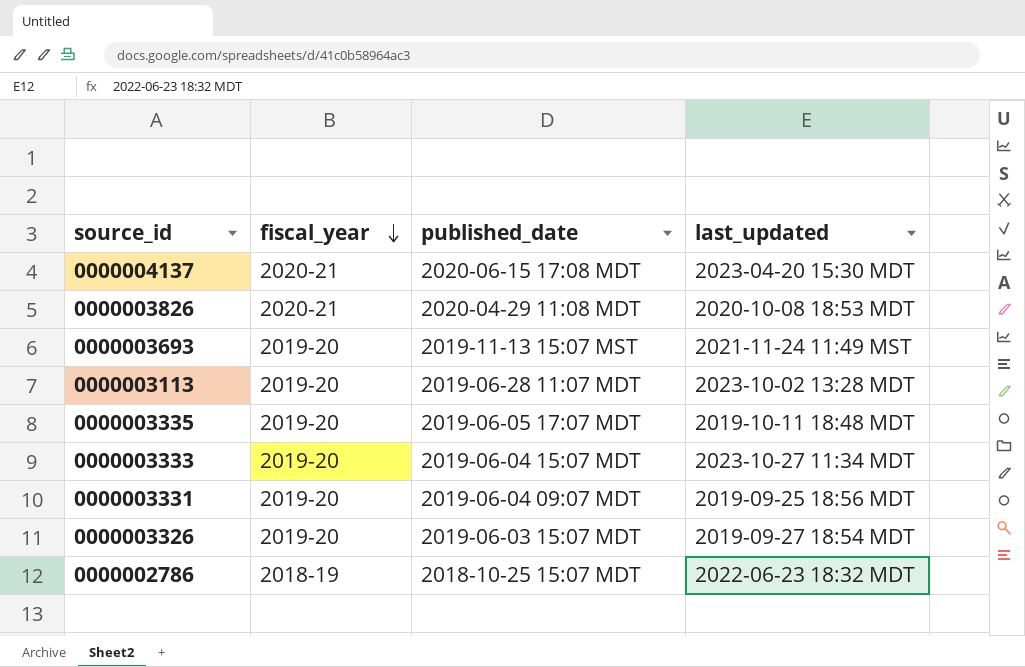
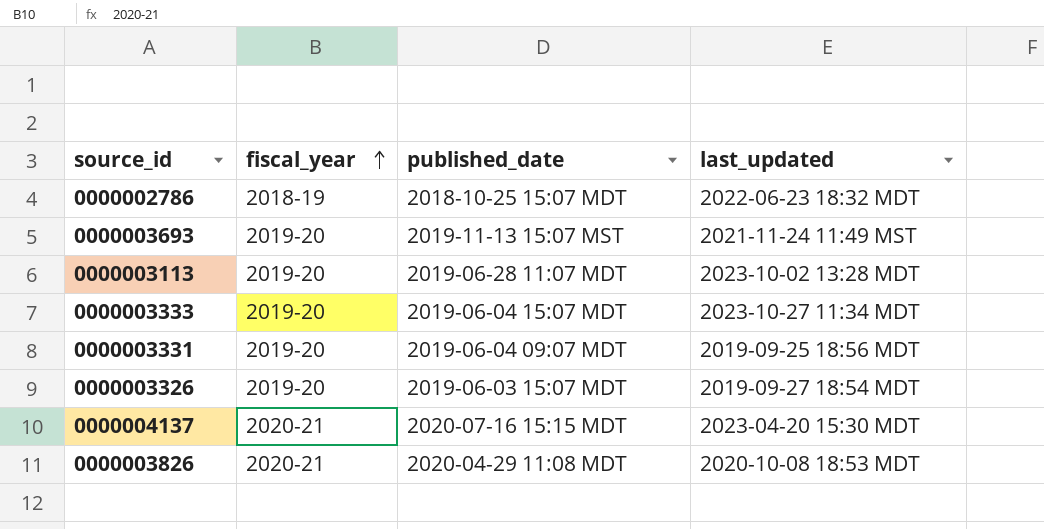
row order: fiscal_year descending -> fiscal_year ascending
row 0000003335: 2019-20 | 2019-06-05 17:07 MDT | 2019-10-11 18:48 MDT -> none
0000004137 | published_date: 2020-06-15 17:08 MDT -> 2020-07-16 15:15 MDT

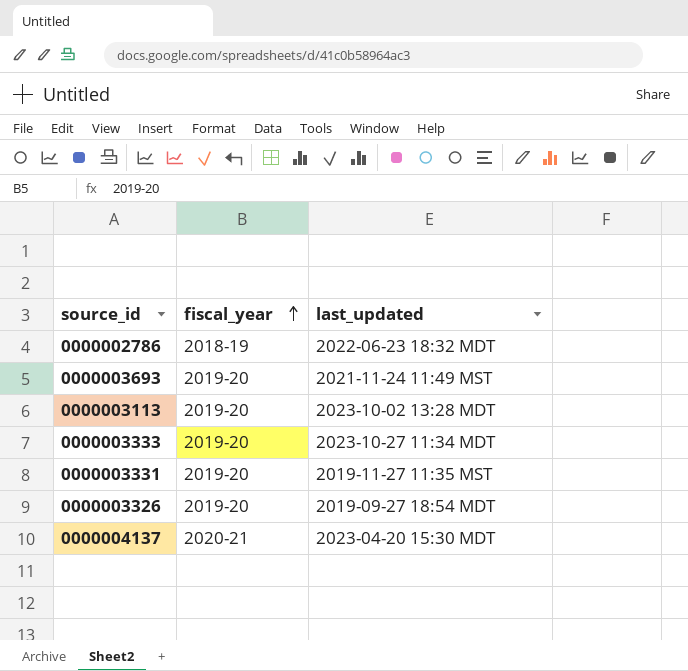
column published_date | position: 3 -> none
row 0000003826: 2020-21 | 2020-04-29 11:08 MDT | 2020-10-08 18:53 MDT -> none
0000003331 | last_updated: 2019-09-25 18:56 MDT -> 2019-11-27 11:35 MST

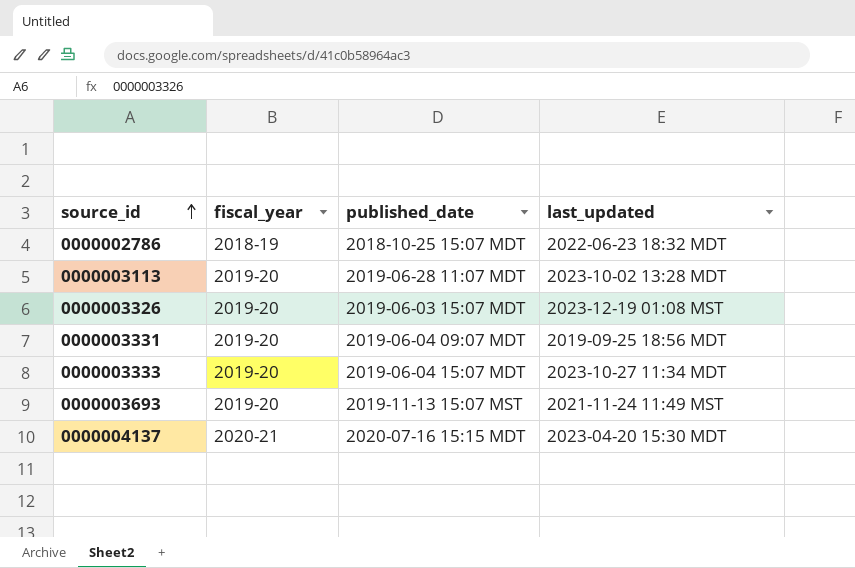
row order: fiscal_year ascending -> source_id ascending
column published_date | position: none -> 3
0000003326 | last_updated: 2019-09-27 18:54 MDT -> 2023-12-19 01:08 MST
0000003331 | last_updated: 2019-11-27 11:35 MST -> 2019-09-25 18:56 MDT

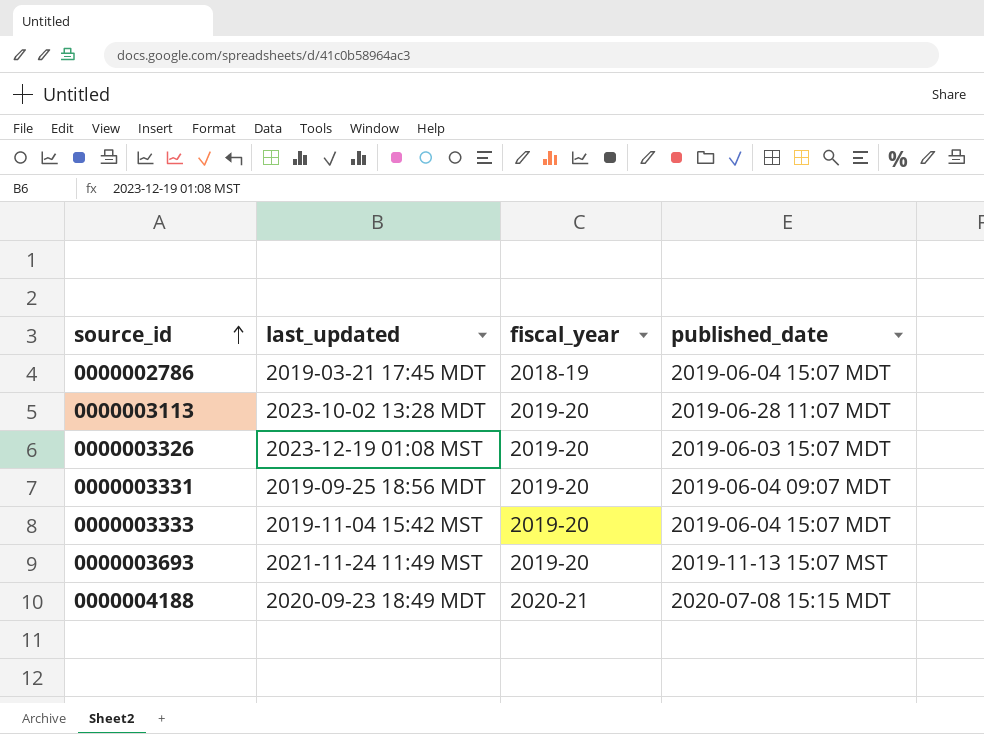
column last_updated | position: 4 -> 2
row 0000004137: 2020-21 | 2020-07-16 15:15 MDT | 2023-04-20 15:30 MDT -> none
0000002786 | last_updated: 2022-06-23 18:32 MDT -> 2019-03-21 17:45 MDT
0000002786 | published_date: 2018-10-25 15:07 MDT -> 2019-06-04 15:07 MDT
0000003333 | last_updated: 2023-10-27 11:34 MDT -> 2019-11-04 15:42 MST
row 0000004188: none -> 2020-09-23 18:49 MDT | 2020-21 | 2020-07-08 15:15 MDT

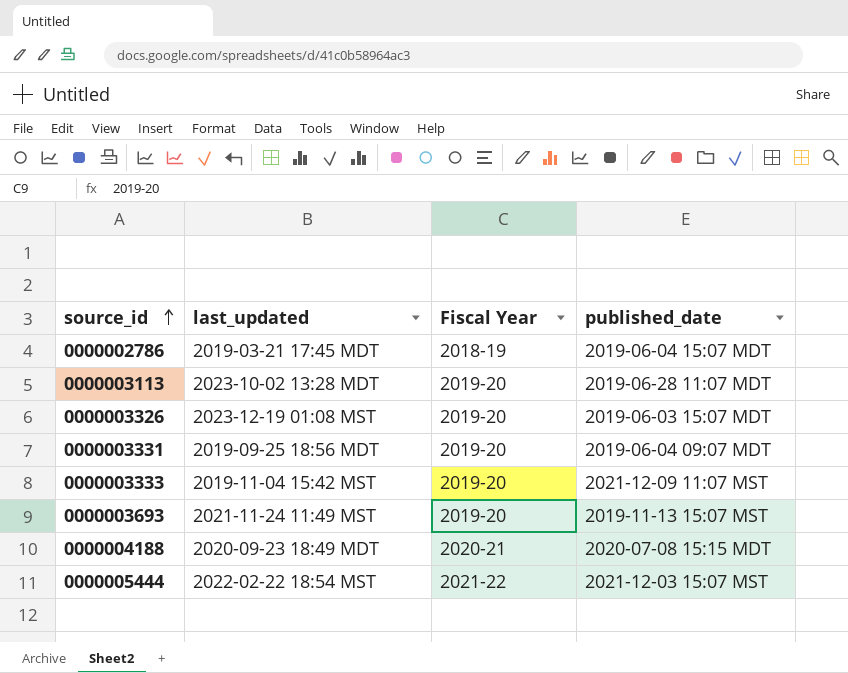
column name: fiscal_year -> Fiscal Year
0000003333 | published_date: 2019-06-04 15:07 MDT -> 2021-12-09 11:07 MST
row 0000005444: none -> 2022-02-22 18:54 MST | 2021-22 | 2021-12-03 15:07 MST

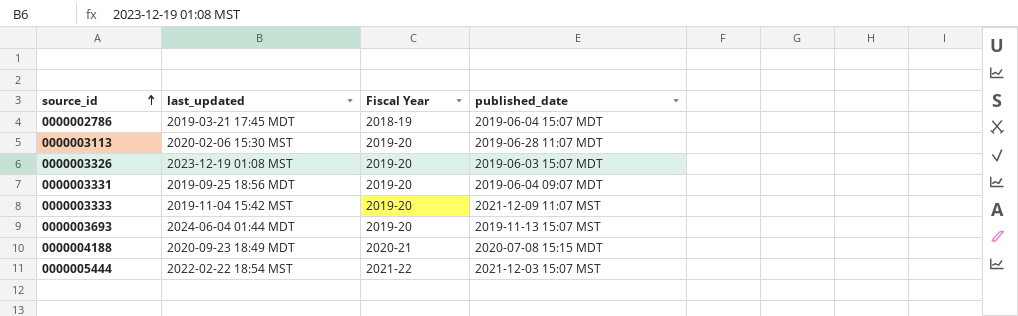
0000003113 | last_updated: 2023-10-02 13:28 MDT -> 2020-02-06 15:30 MST
0000003693 | last_updated: 2021-11-24 11:49 MST -> 2024-06-04 01:44 MDT

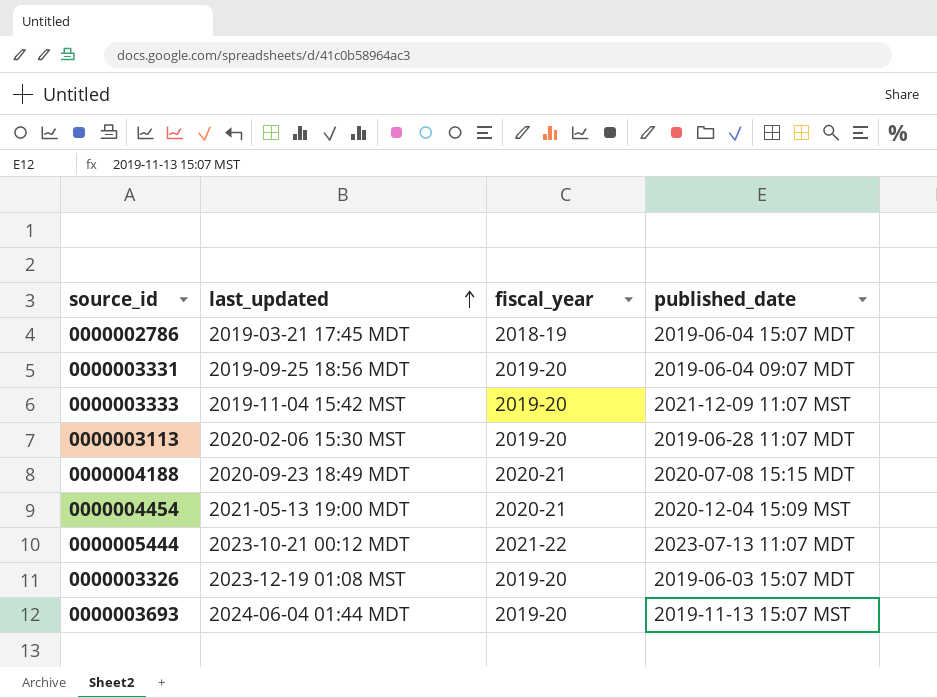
row order: source_id ascending -> last_updated ascending
column name: Fiscal Year -> fiscal_year
row 0000004454: none -> 2021-05-13 19:00 MDT | 2020-21 | 2020-12-04 15:09 MST
0000005444 | last_updated: 2022-02-22 18:54 MST -> 2023-10-21 00:12 MDT
0000005444 | published_date: 2021-12-03 15:07 MST -> 2023-07-13 11:07 MDT

